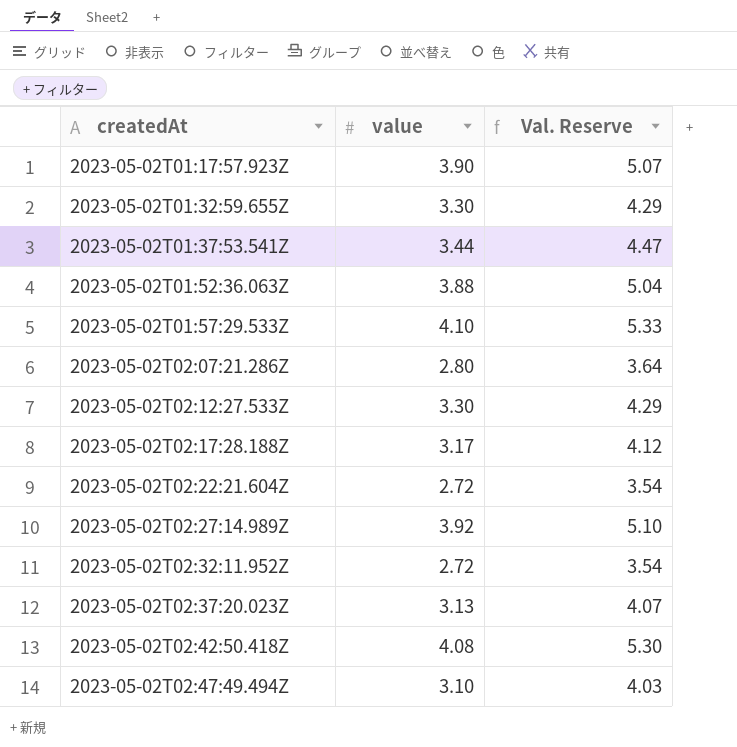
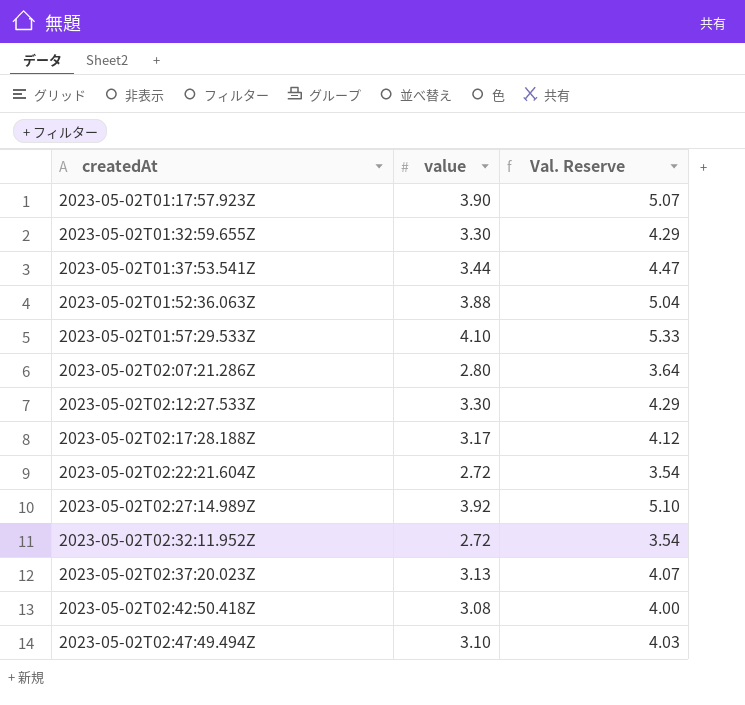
2023-05-02T02:42:50.418Z | value: 4.08 -> 3.08
2023-05-02T02:42:50.418Z | Val. Reserve: 5.30 -> 4.00

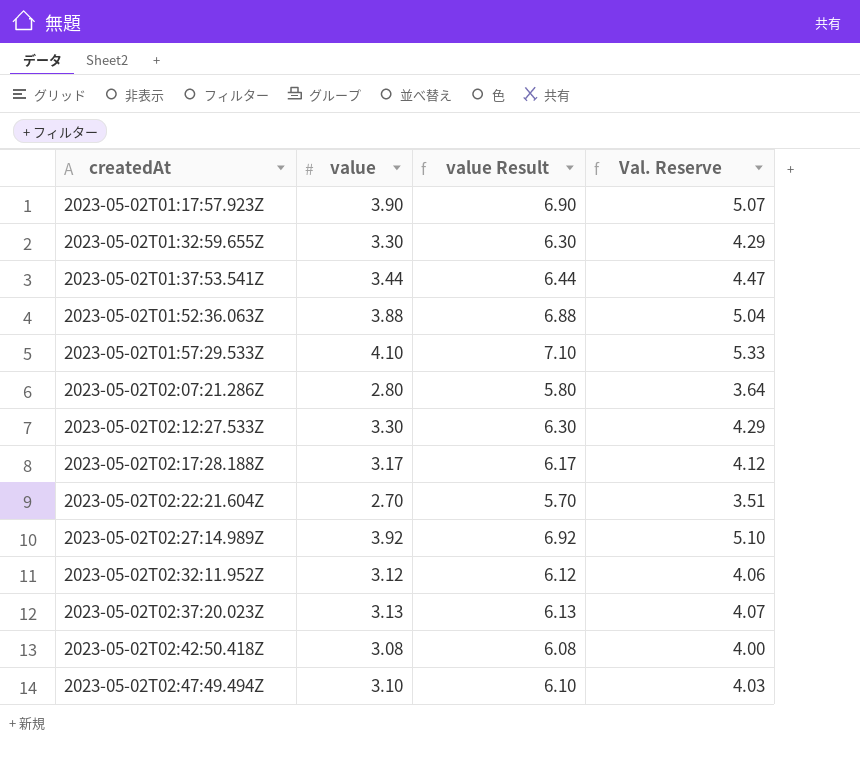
column value Result | formula: none -> [value] + 3
2023-05-02T02:22:21.604Z | value: 2.72 -> 2.70
2023-05-02T02:22:21.604Z | Val. Reserve: 3.54 -> 3.51
2023-05-02T02:32:11.952Z | value: 2.72 -> 3.12
2023-05-02T02:32:11.952Z | Val. Reserve: 3.54 -> 4.06

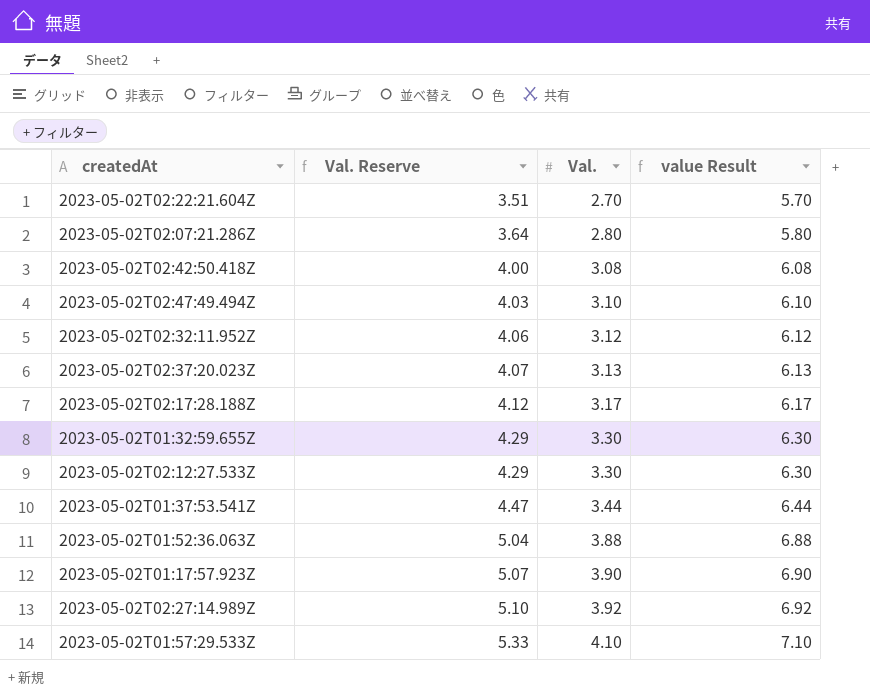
row order: createdAt ascending -> Val. Reserve ascending
column Val. Reserve | position: 4 -> 2
column name: value -> Val.

